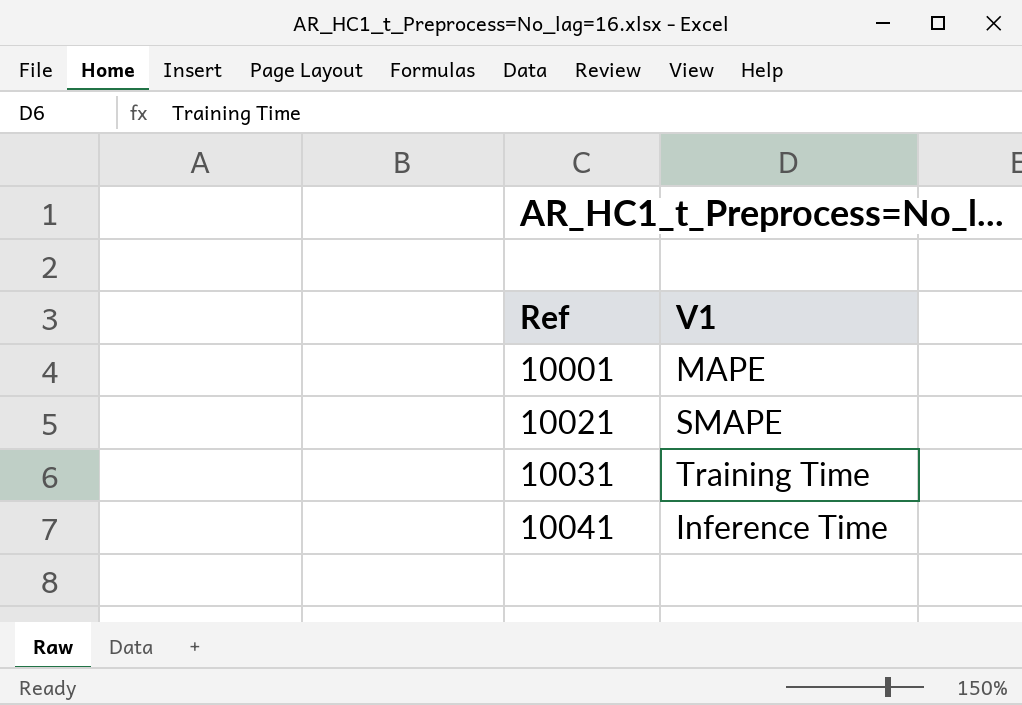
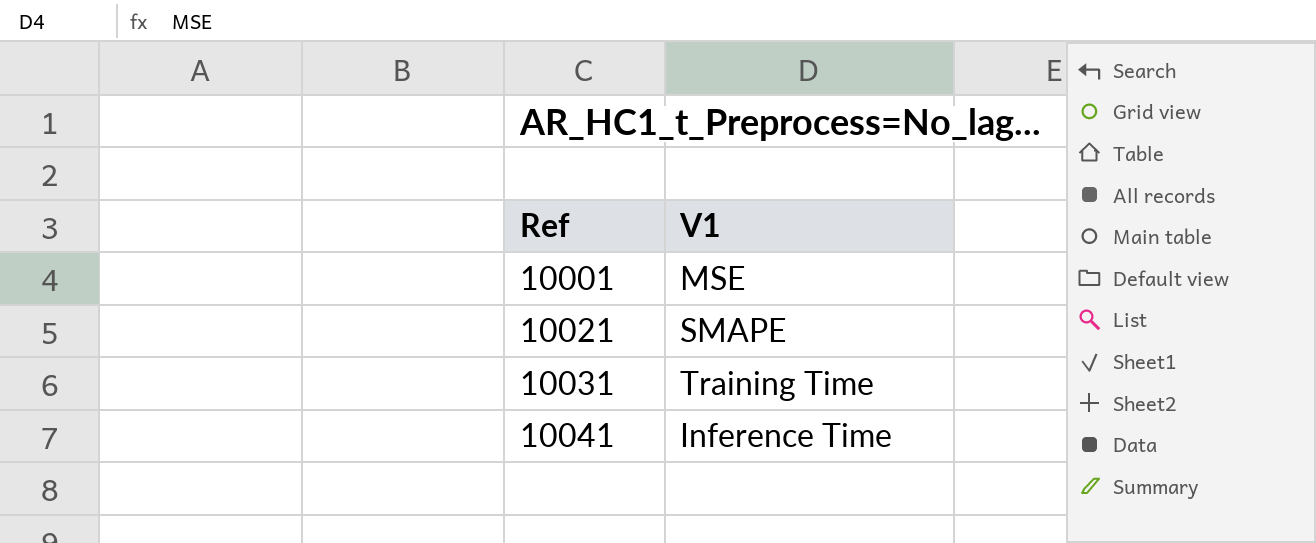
10001 | V1: MAPE -> MSE

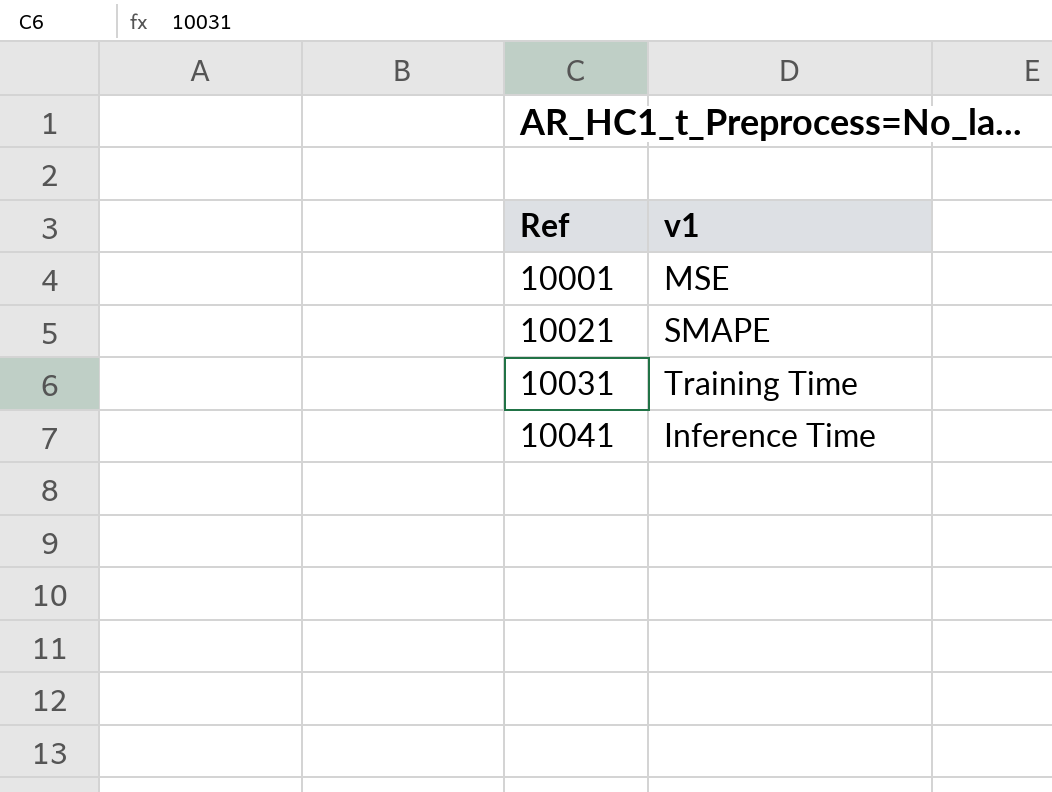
column name: V1 -> v1

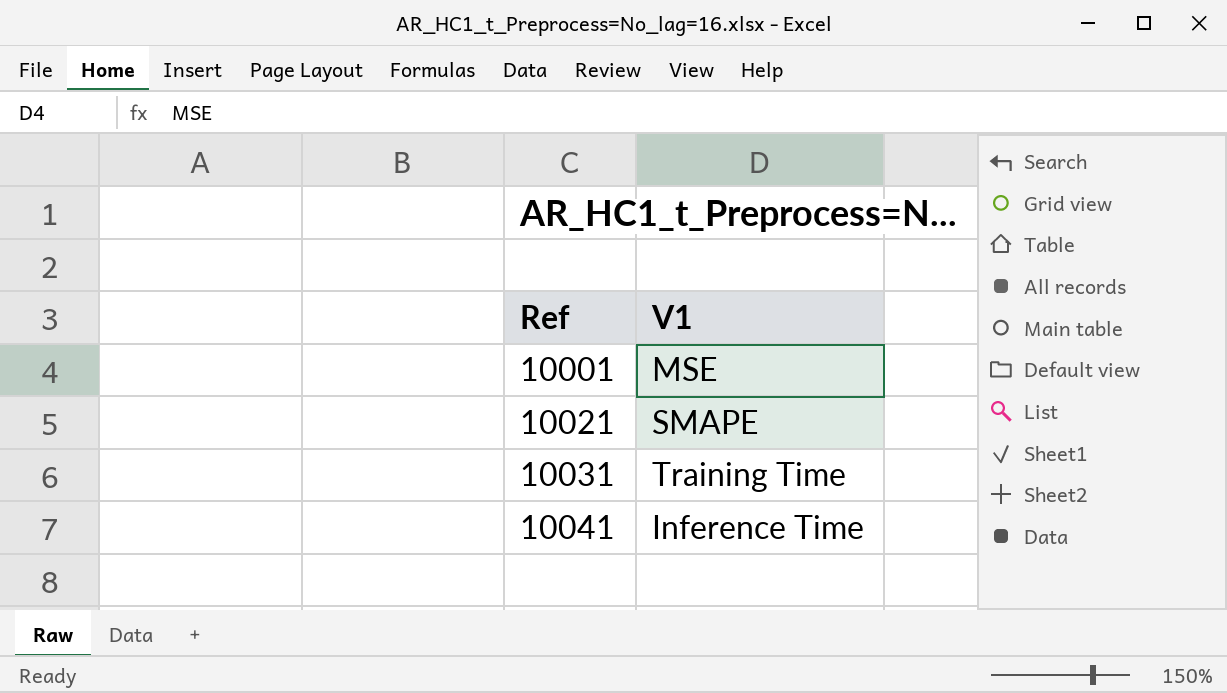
column name: v1 -> V1

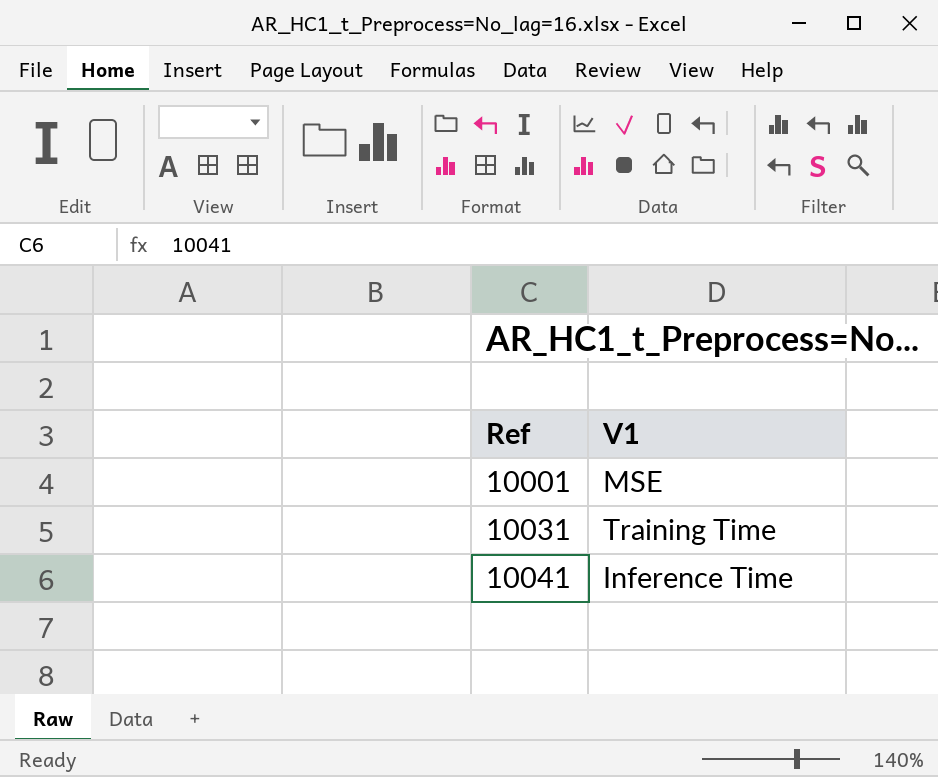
row 10021: SMAPE -> none

